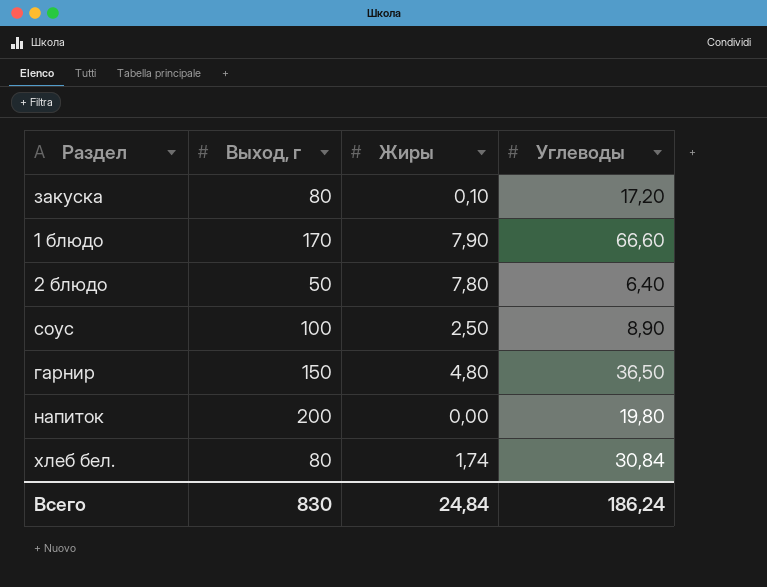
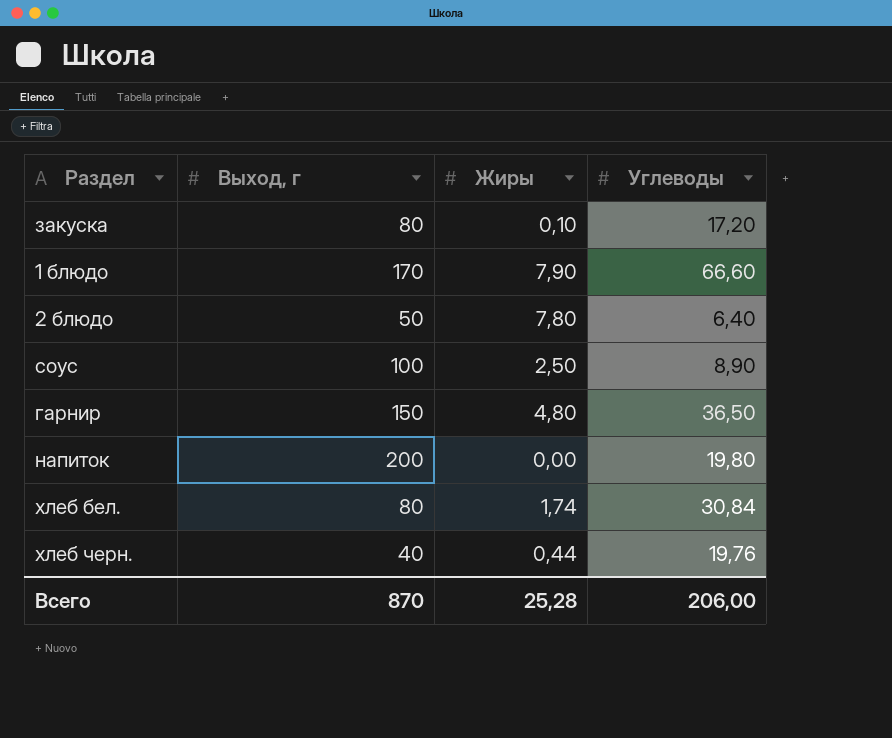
row хлеб черн.: none -> 40 | 0,44 | 19,76
Всего | Выход, г: 830 -> 870
Всего | Жиры: 24,84 -> 25,28
Всего | Углеводы: 186,24 -> 206,00

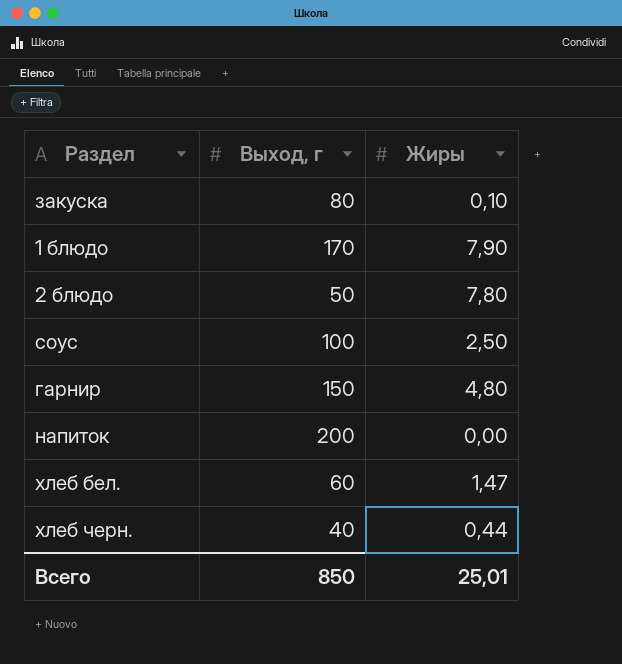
column Углеводы | position: 4 -> none
хлеб бел. | Выход, г: 80 -> 60
хлеб бел. | Жиры: 1,74 -> 1,47
Всего | Выход, г: 870 -> 850
Всего | Жиры: 25,28 -> 25,01

